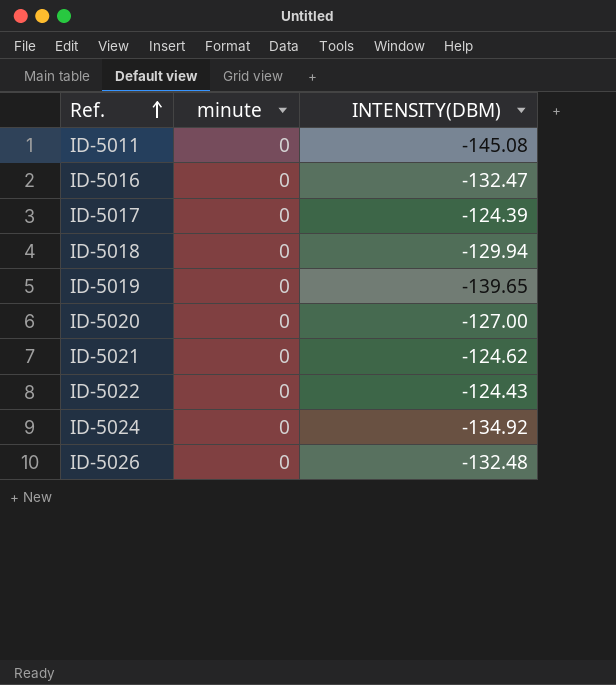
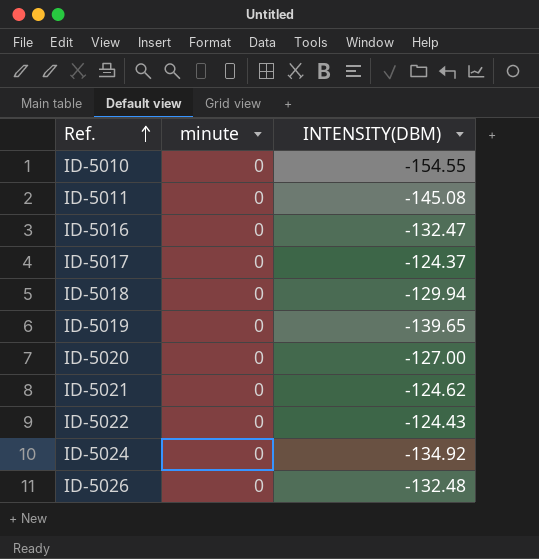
row ID-5010: none -> 0 | -154.55
ID-5017 | INTENSITY(DBM): -124.39 -> -124.37

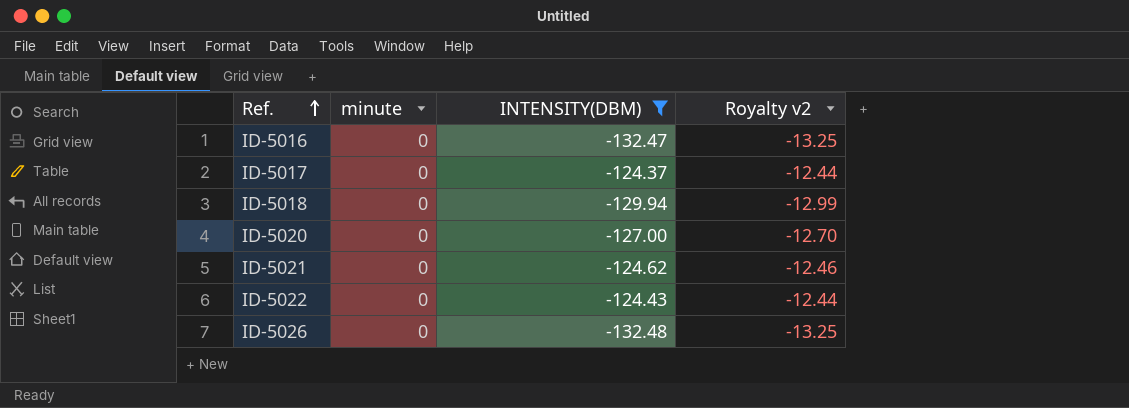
filter: none -> INTENSITY(DBM) >= -132.48
column Royalty v2 | formula: none -> [INTENSITY(DBM)] * 0.1

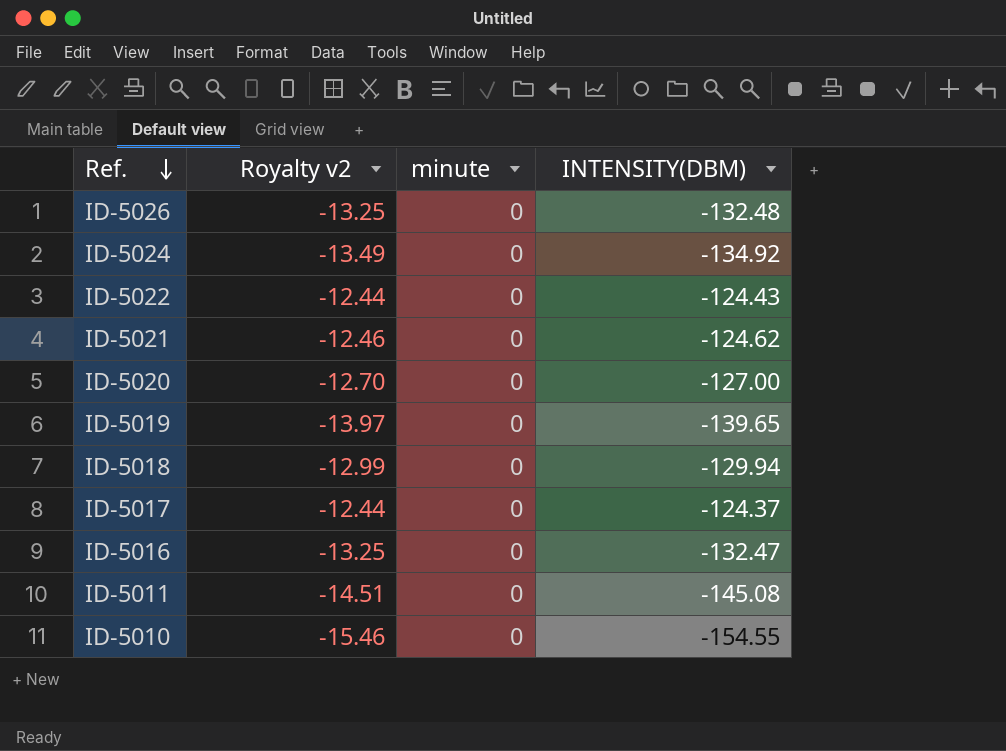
filter: INTENSITY(DBM) >= -132.48 -> none
row order: Ref. ascending -> Ref. descending
column Royalty v2 | position: 4 -> 2

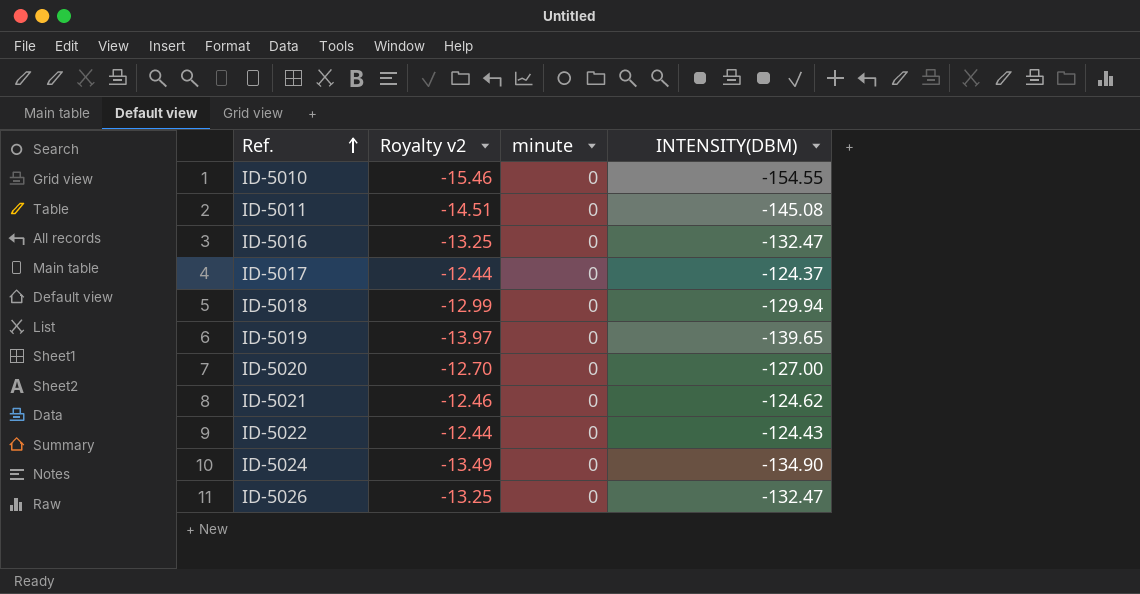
row order: Ref. descending -> Ref. ascending
ID-5024 | INTENSITY(DBM): -134.92 -> -134.90
ID-5026 | INTENSITY(DBM): -132.48 -> -132.47

